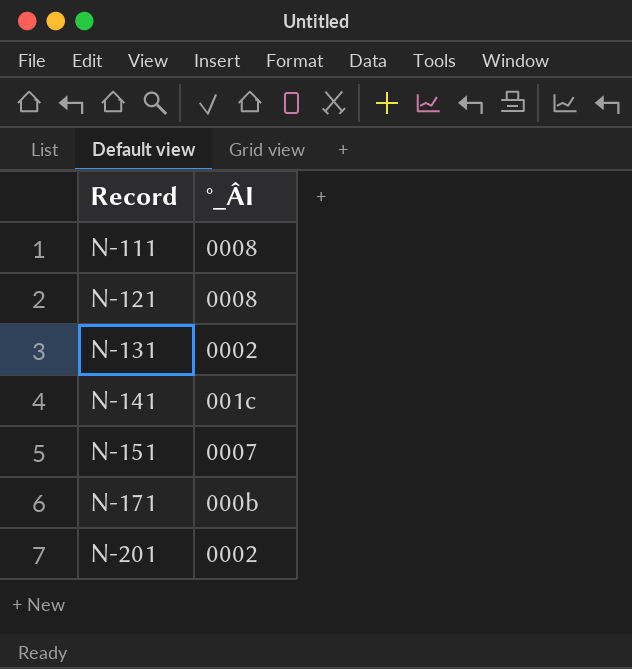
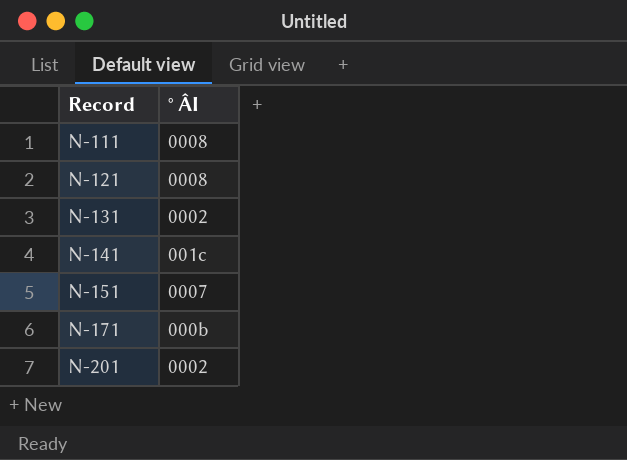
column name: °_ÂI -> ° ÂI

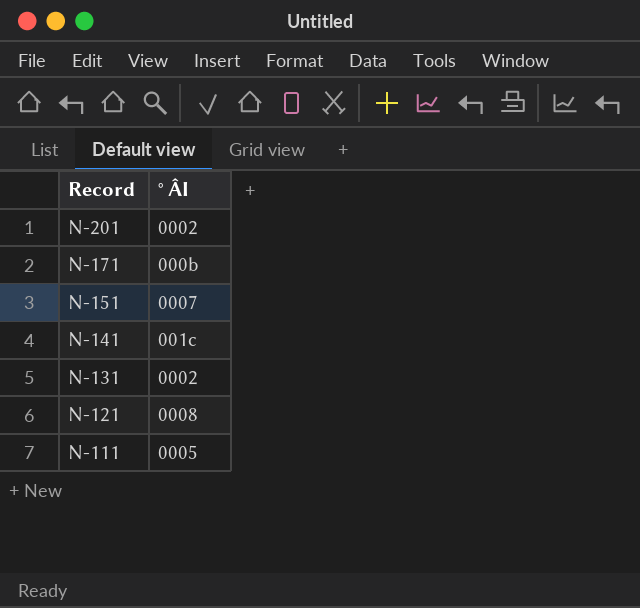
row order: Record ascending -> Record descending
N-111 | ° ÂI: 0008 -> 0005

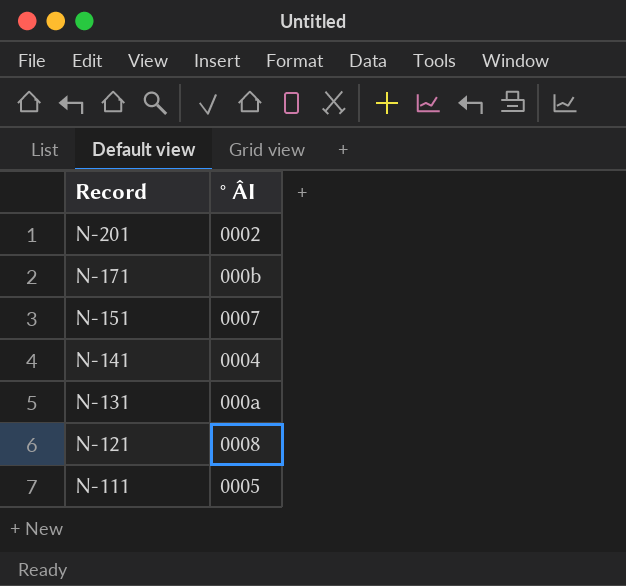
N-141 | ° ÂI: 001c -> 0004
N-131 | ° ÂI: 0002 -> 000a

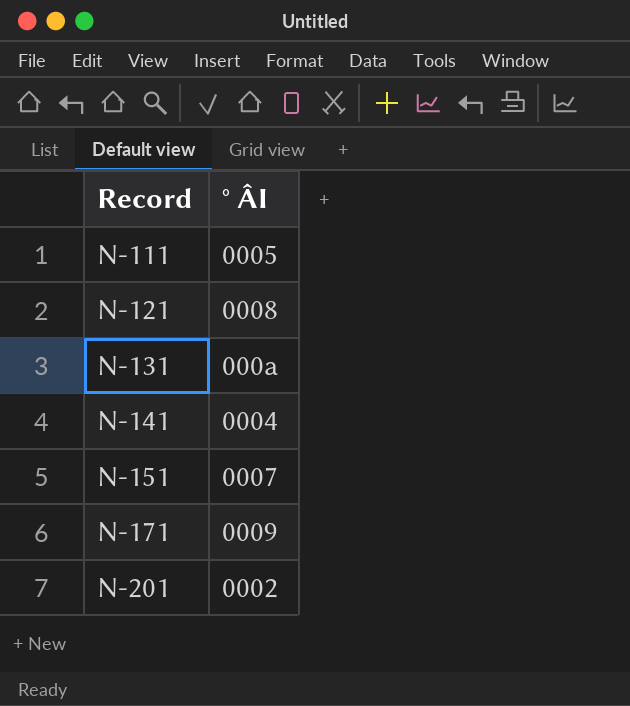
row order: Record descending -> Record ascending
N-171 | ° ÂI: 000b -> 0009

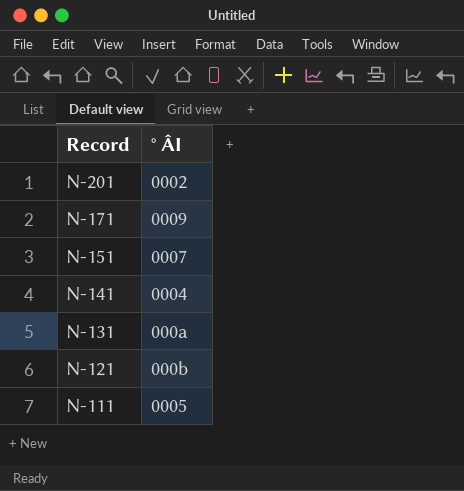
row order: Record ascending -> Record descending
N-121 | ° ÂI: 0008 -> 000b

